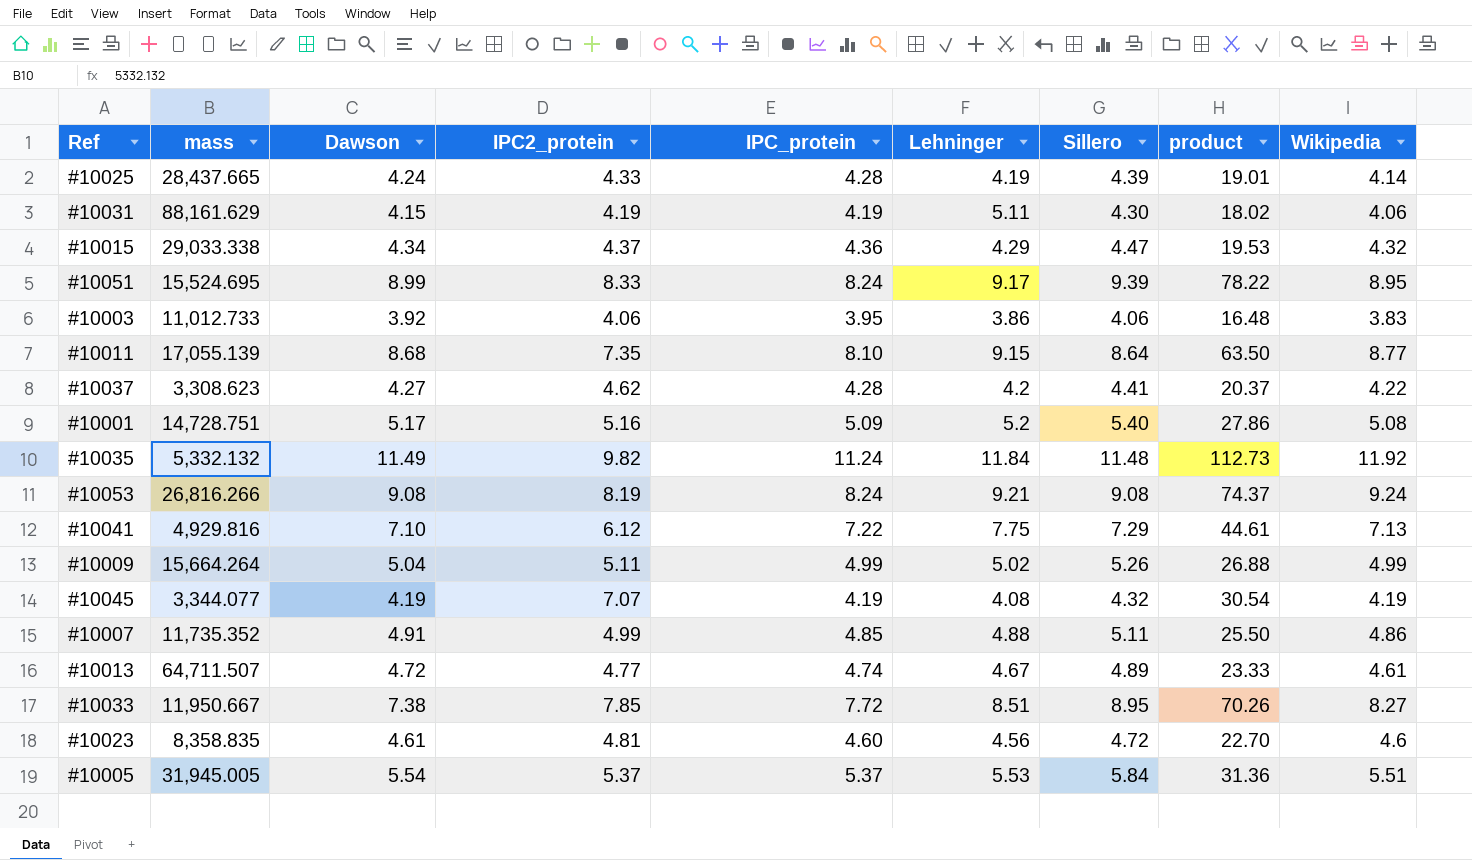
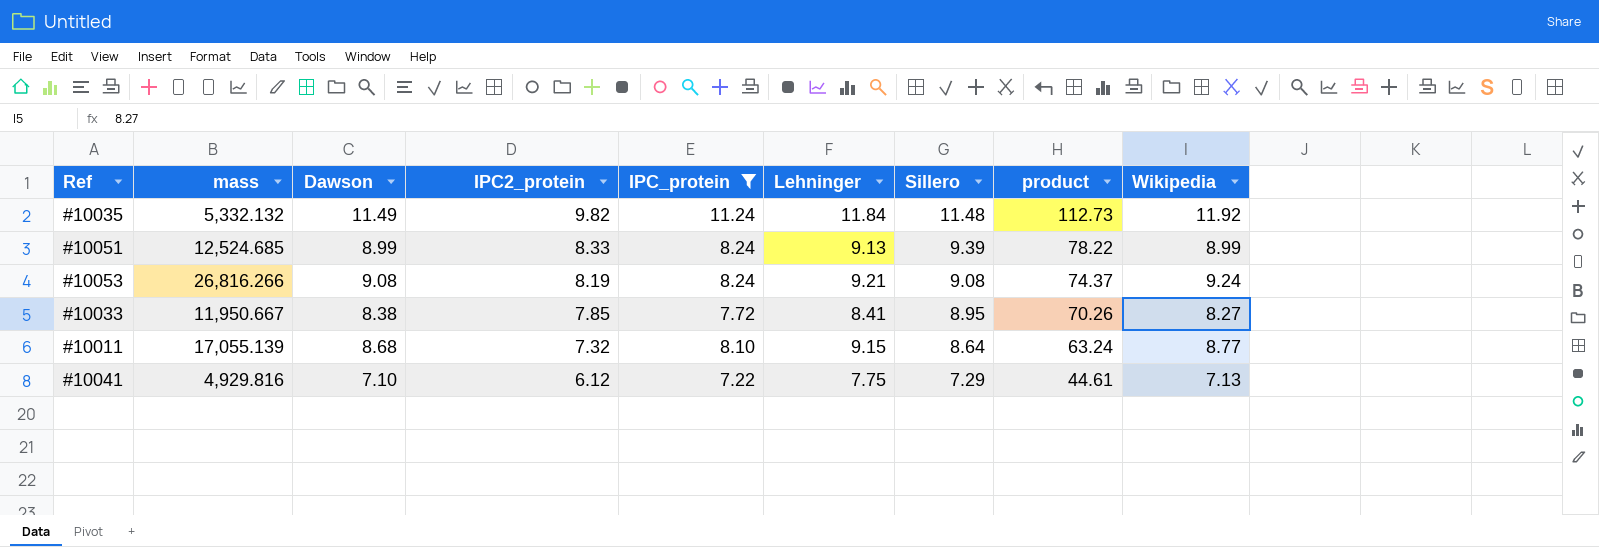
filter: none -> IPC_protein >= 7.22
row order: none -> IPC2_protein descending
#10051 | mass: 15,524.695 -> 12,524.685
#10051 | Lehninger: 9.17 -> 9.13
#10051 | Wikipedia: 8.95 -> 8.99
#10033 | Dawson: 7.38 -> 8.38
#10033 | Lehninger: 8.51 -> 8.41
#10011 | IPC2_protein: 7.35 -> 7.32
#10011 | product: 63.50 -> 63.24

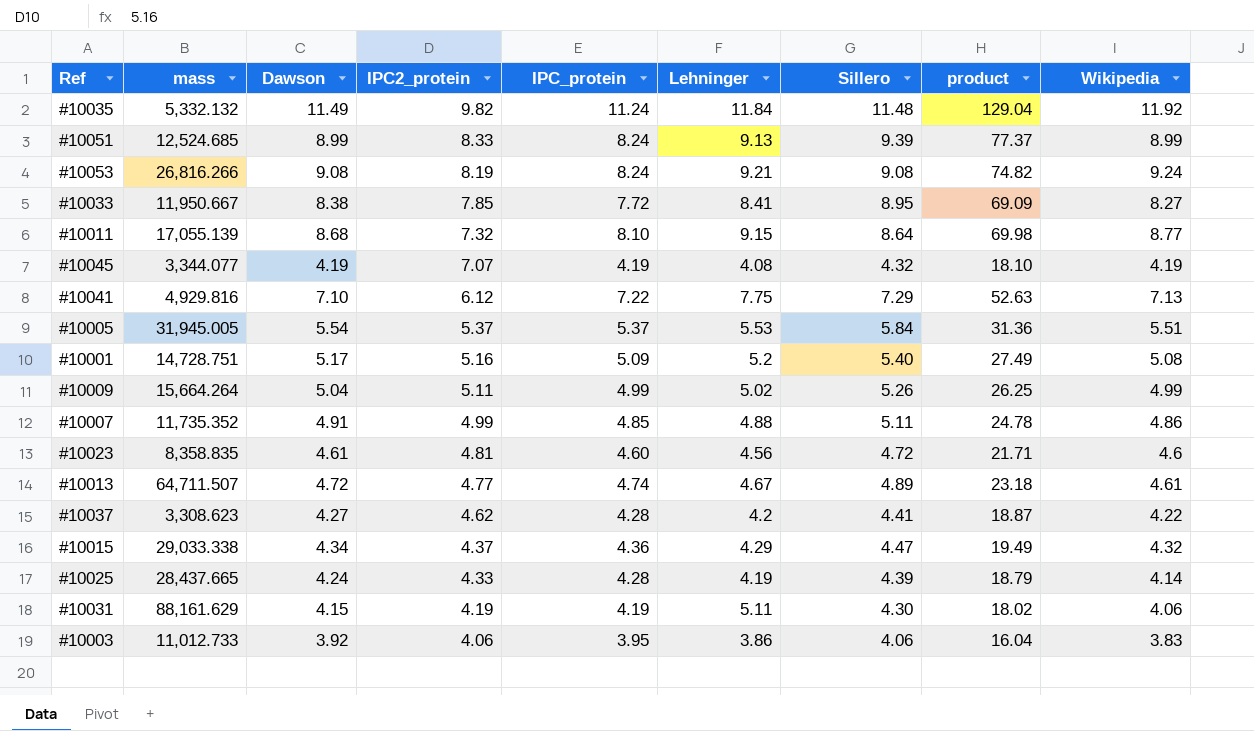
filter: IPC_protein >= 7.22 -> none
column product | formula: [IPC2_protein] * [Sillero] -> [IPC_protein] * [Sillero]

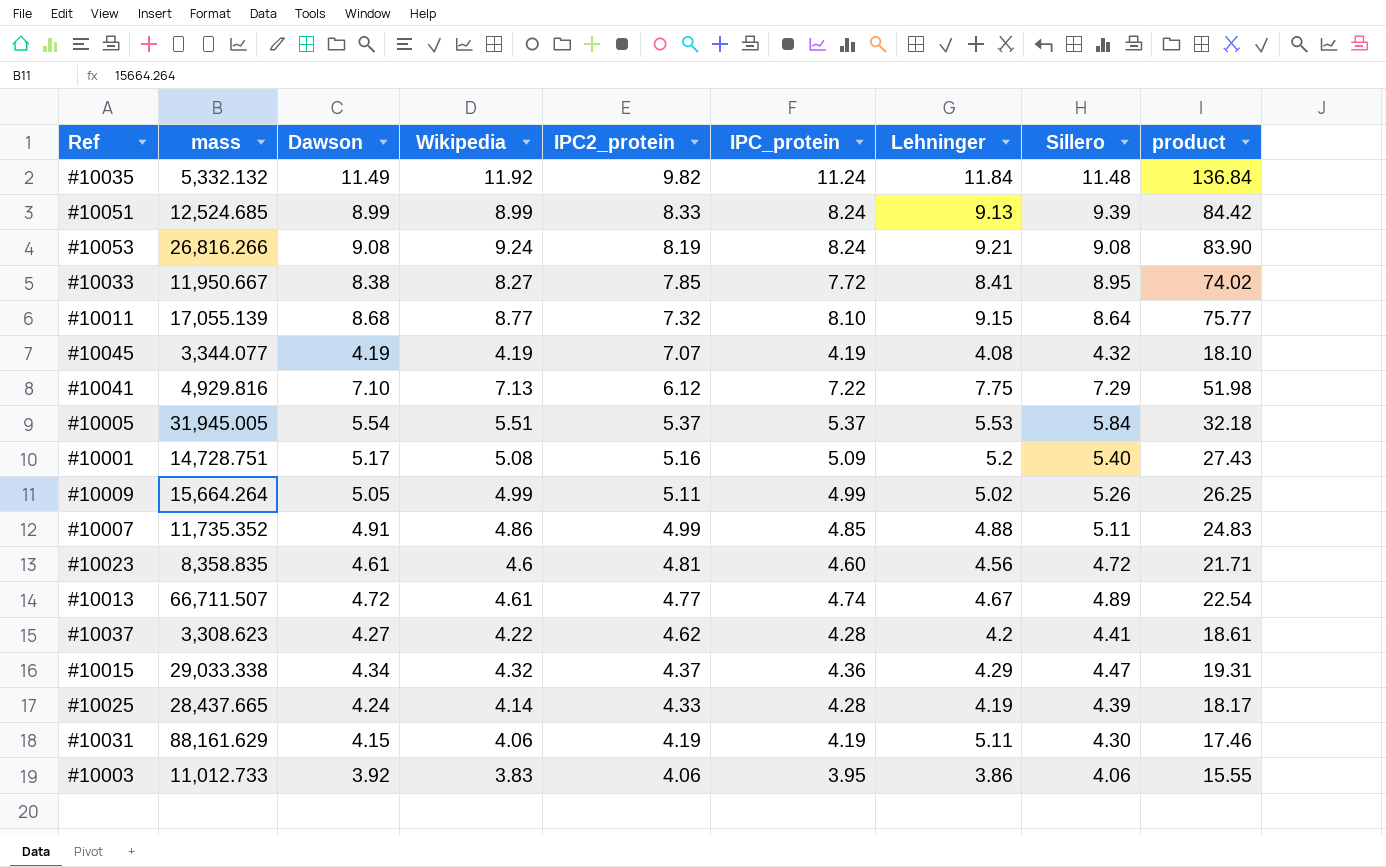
column Wikipedia | position: 9 -> 4
column product | formula: [IPC_protein] * [Sillero] -> [Wikipedia] * [Sillero]
#10009 | Dawson: 5.04 -> 5.05
#10013 | mass: 64,711.507 -> 66,711.507

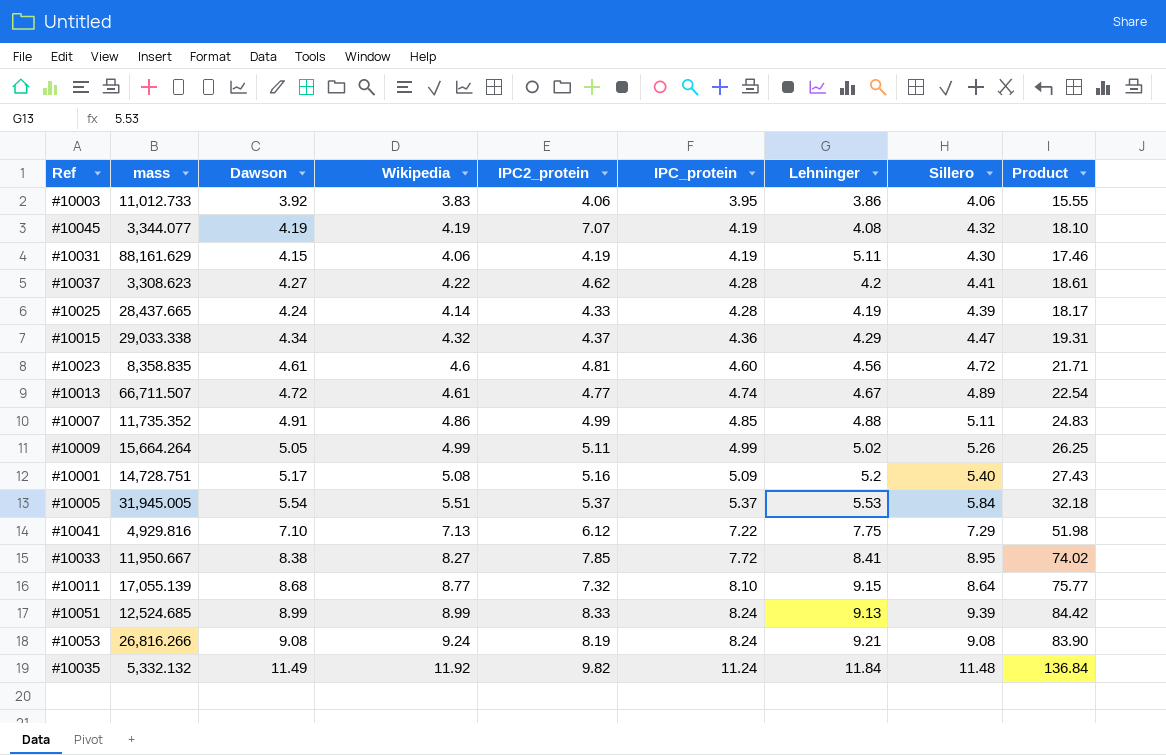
row order: IPC2_protein descending -> IPC_protein ascending
column name: product -> Product

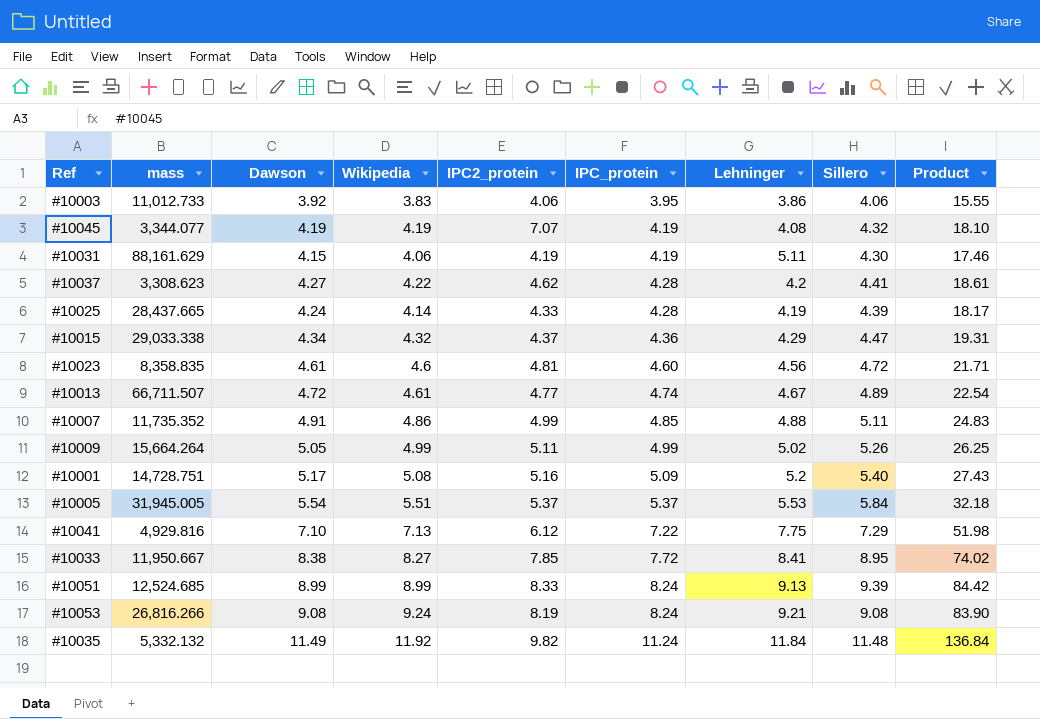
row #10011: 17,055.139 | 8.68 | 8.77 | 7.32 | 8.10 | 9.15 | 8.64 | 75.77 -> none

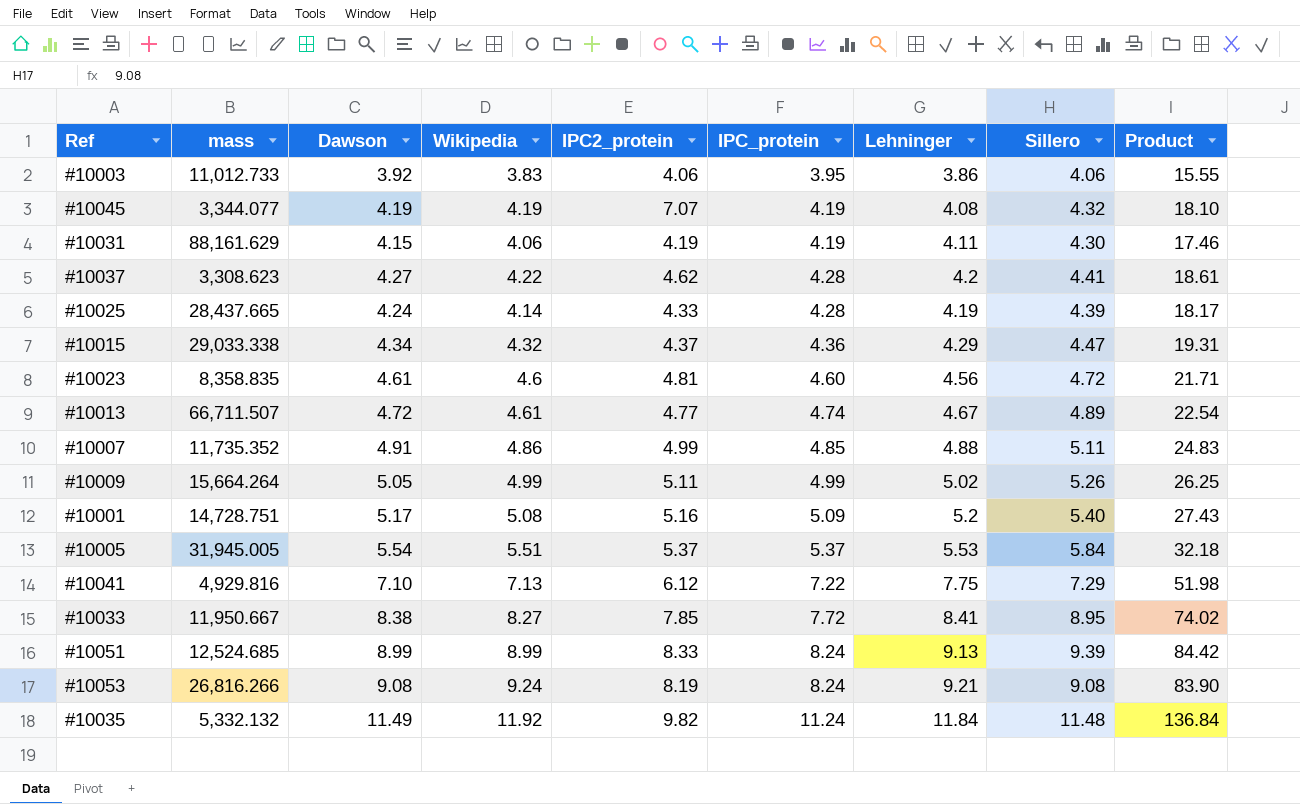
#10031 | Lehninger: 5.11 -> 4.11

